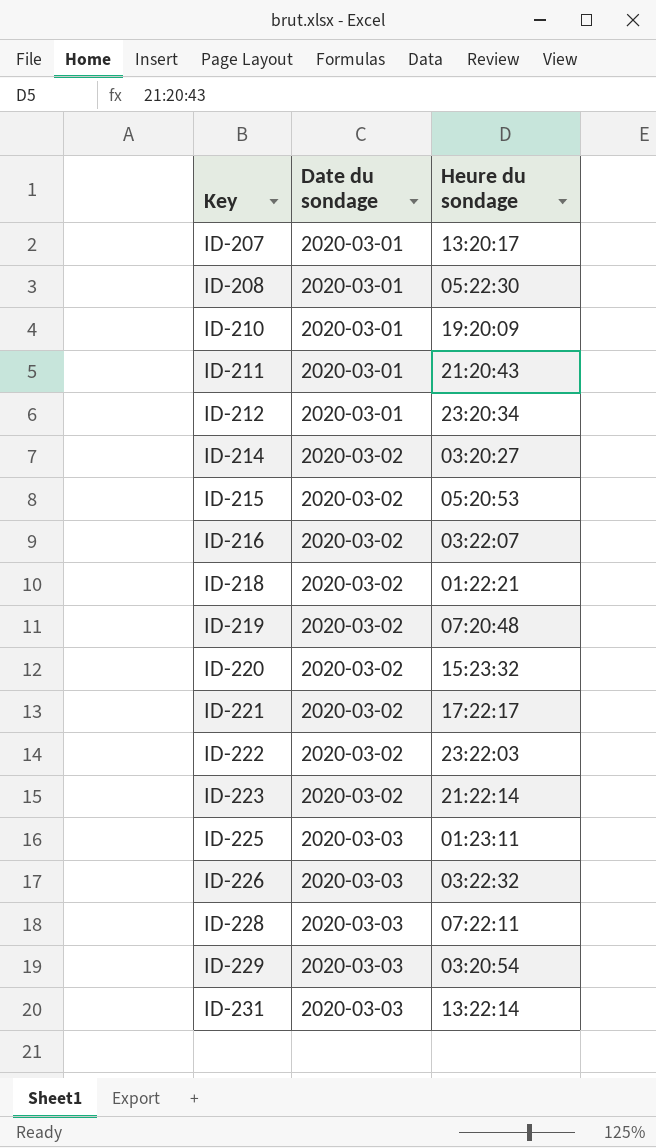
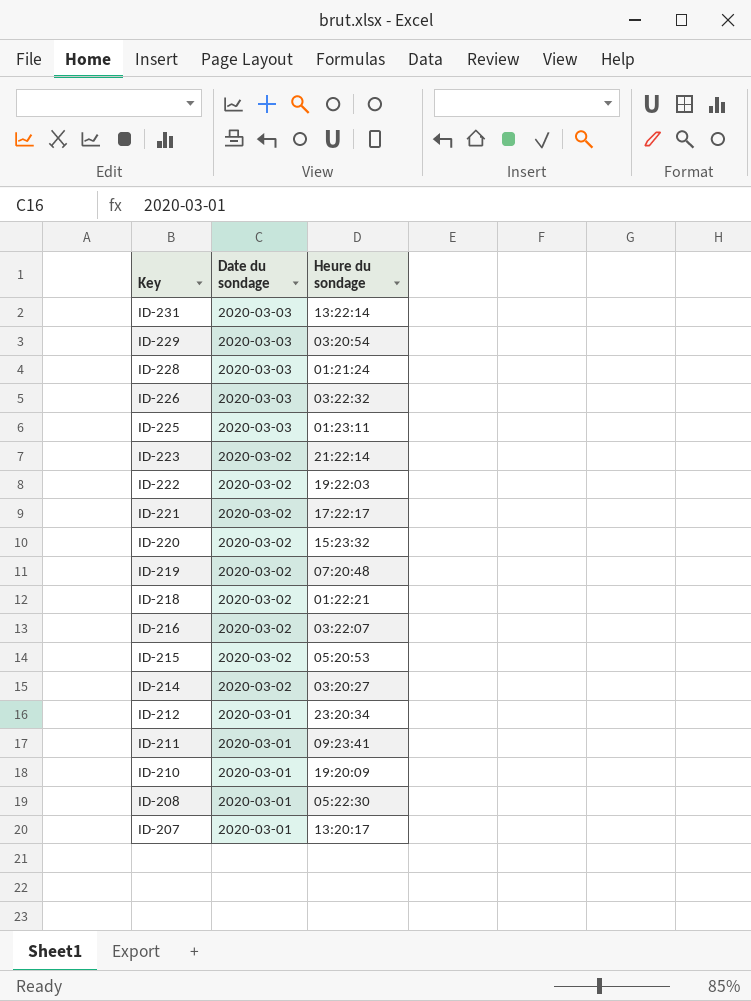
row order: Key ascending -> Key descending
ID-228 | Heure du sondage: 07:22:11 -> 01:21:24
ID-222 | Heure du sondage: 23:22:03 -> 19:22:03
ID-211 | Heure du sondage: 21:20:43 -> 09:23:41

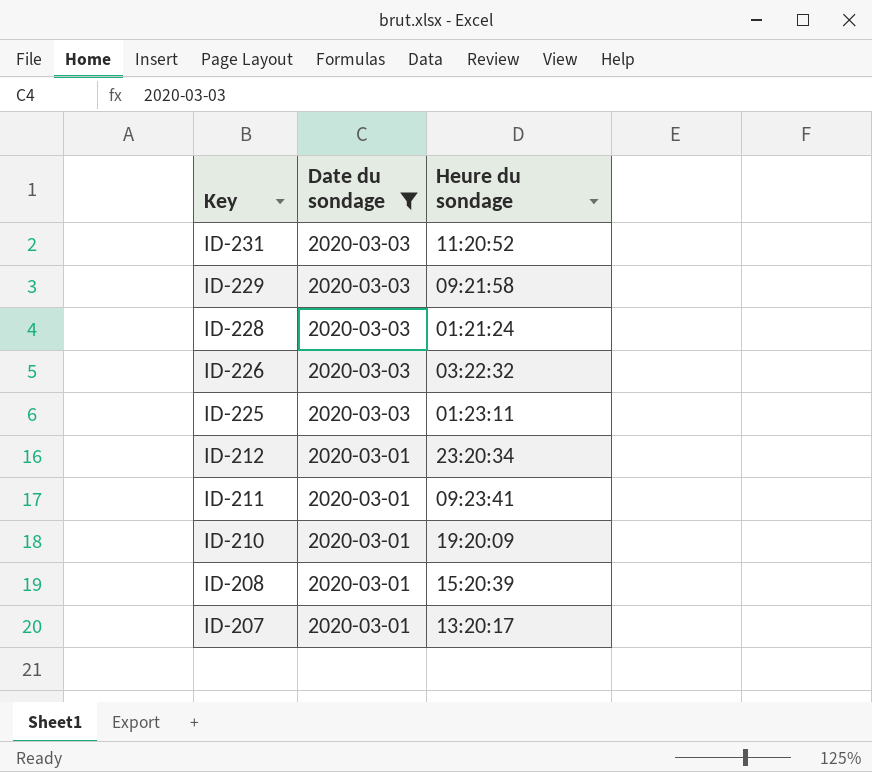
filter: none -> Date du sondage != 2020-03-02
ID-231 | Heure du sondage: 13:22:14 -> 11:20:52
ID-229 | Heure du sondage: 03:20:54 -> 09:21:58
ID-208 | Heure du sondage: 05:22:30 -> 15:20:39

